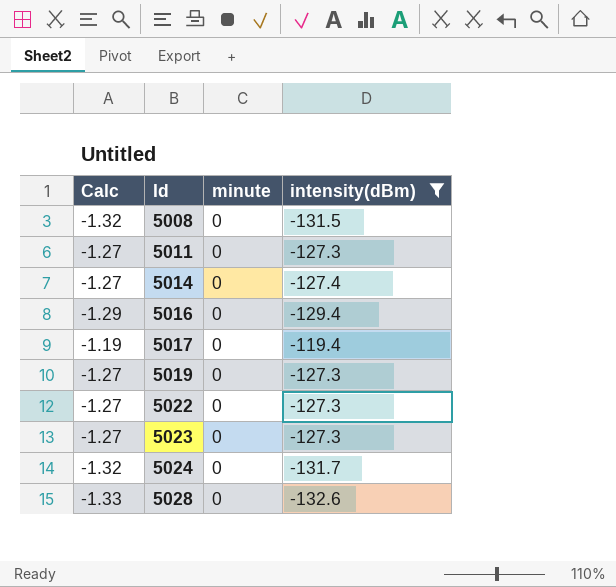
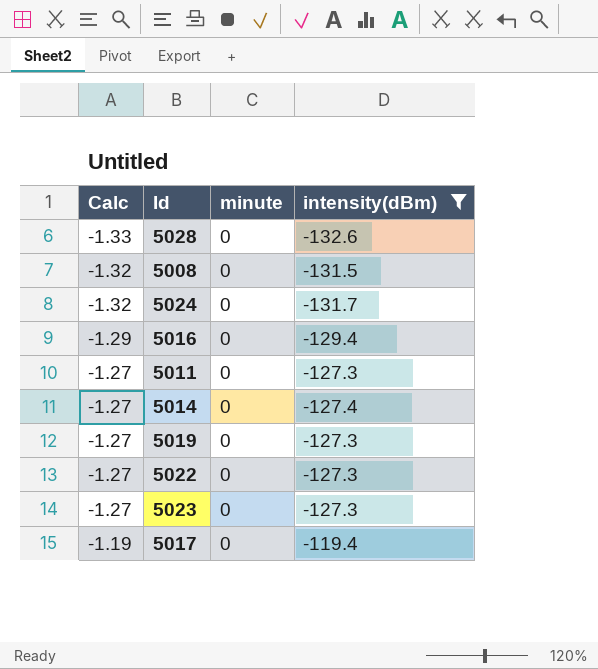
row order: Id ascending -> Calc ascending

